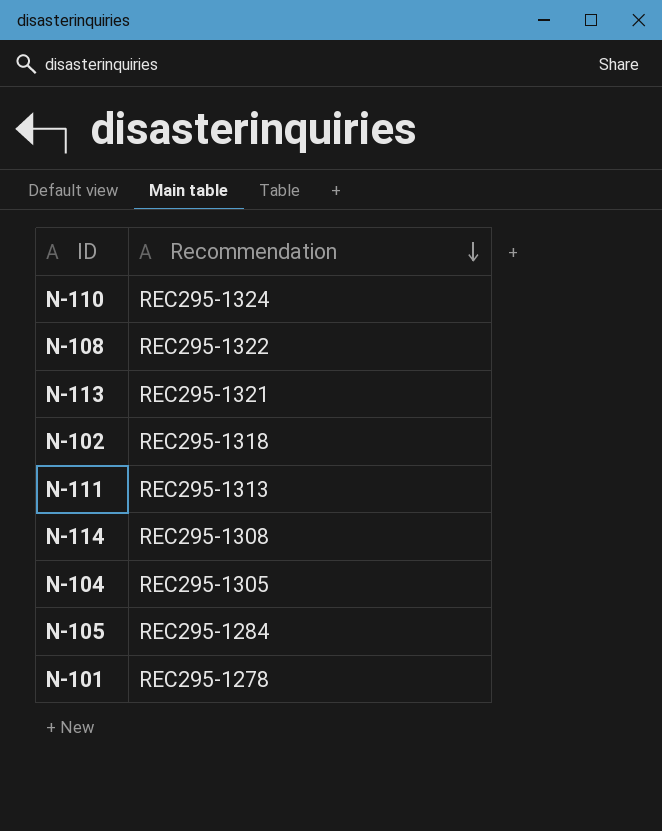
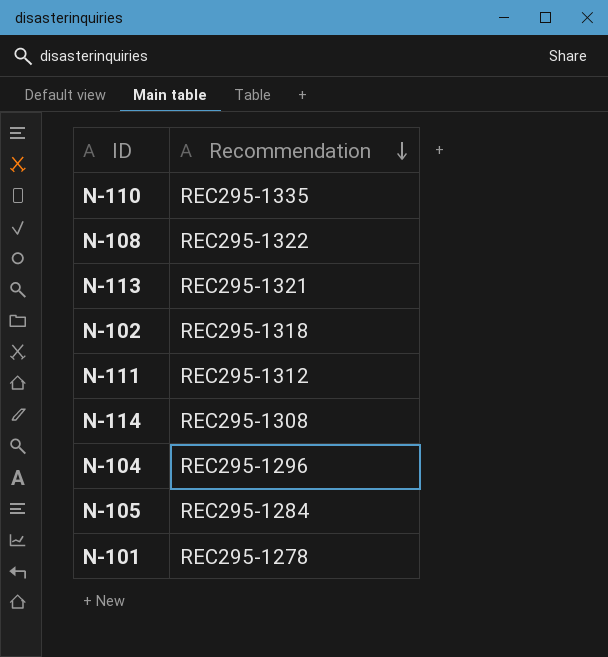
N-110 | Recommendation: REC295-1324 -> REC295-1335
N-111 | Recommendation: REC295-1313 -> REC295-1312
N-104 | Recommendation: REC295-1305 -> REC295-1296

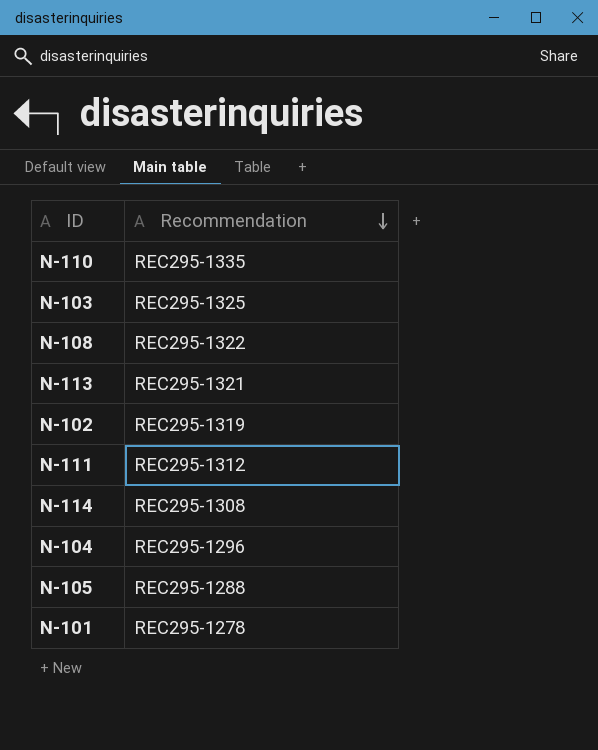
row N-103: none -> REC295-1325
N-102 | Recommendation: REC295-1318 -> REC295-1319
N-105 | Recommendation: REC295-1284 -> REC295-1288

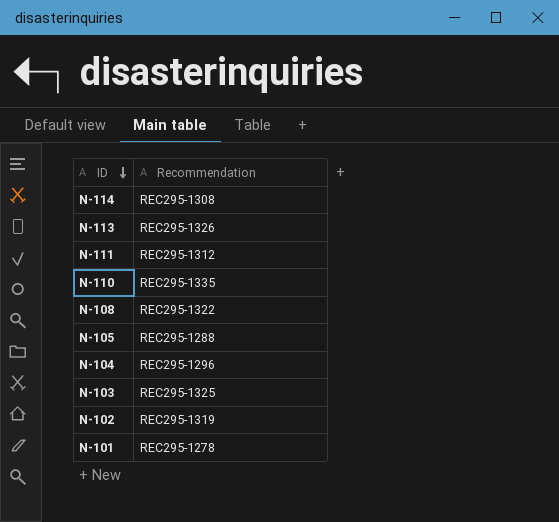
row order: Recommendation descending -> ID descending
N-113 | Recommendation: REC295-1321 -> REC295-1326

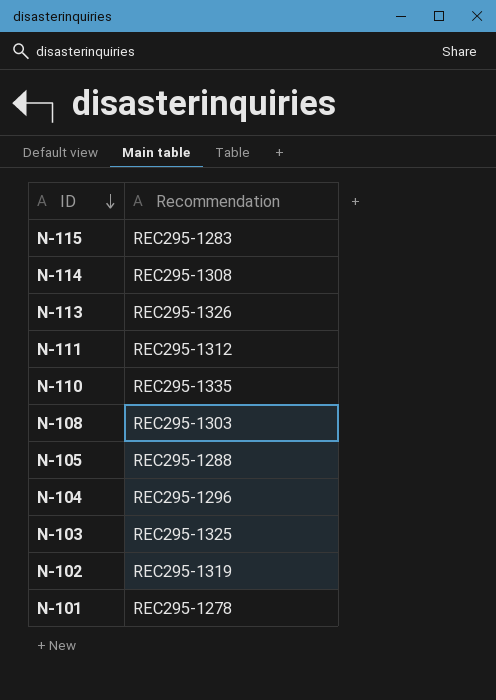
row N-115: none -> REC295-1283
N-108 | Recommendation: REC295-1322 -> REC295-1303

